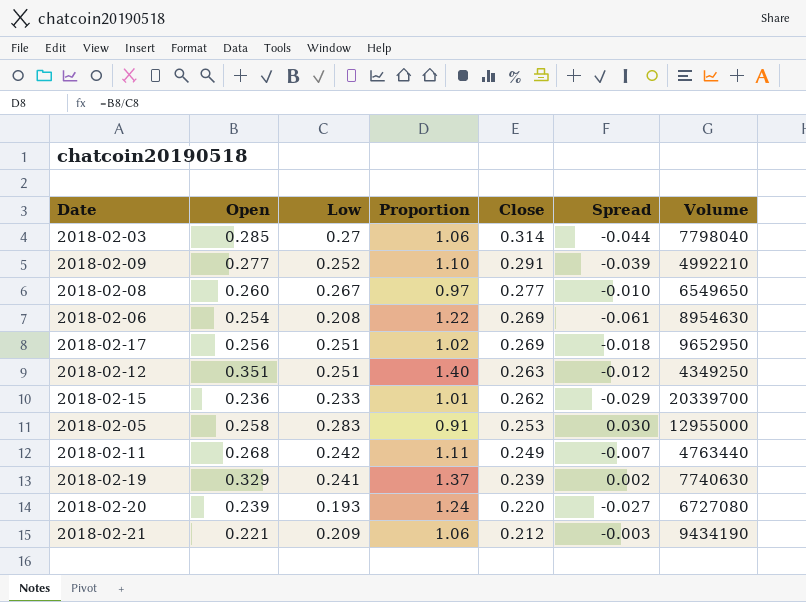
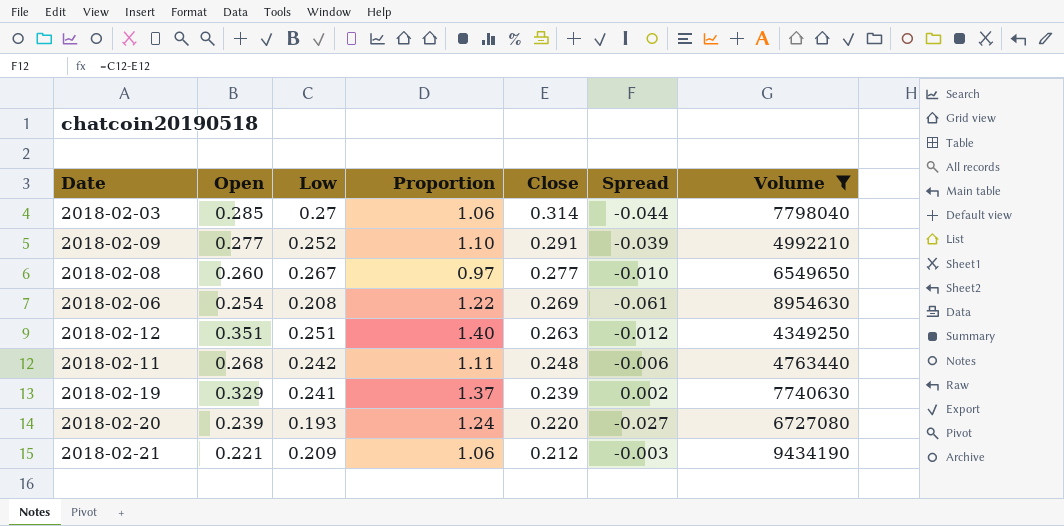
filter: none -> Volume <= 9434190
2018-02-11 | Close: 0.249 -> 0.248
2018-02-11 | Spread: -0.007 -> -0.006

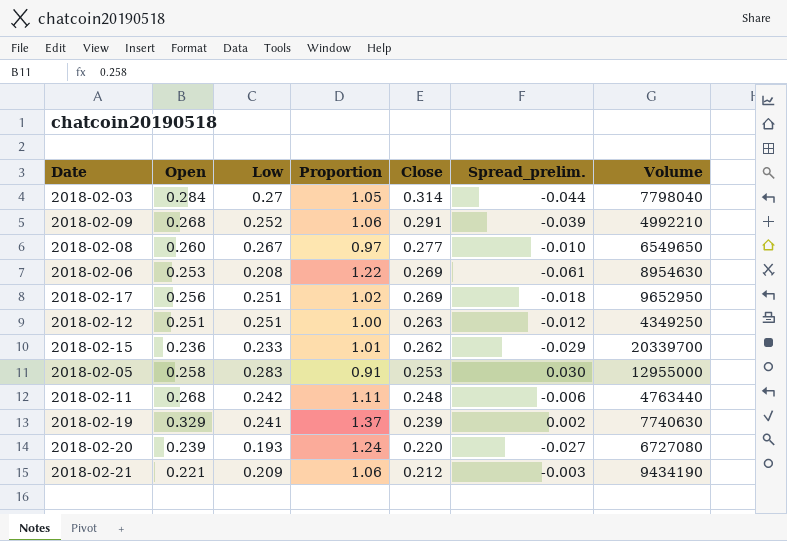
filter: Volume <= 9434190 -> none
column name: Spread -> Spread_prelim.
2018-02-03 | Open: 0.285 -> 0.284
2018-02-03 | Proportion: 1.06 -> 1.05
2018-02-09 | Open: 0.277 -> 0.268
2018-02-09 | Proportion: 1.10 -> 1.06
2018-02-06 | Open: 0.254 -> 0.253
2018-02-12 | Open: 0.351 -> 0.251
2018-02-12 | Proportion: 1.40 -> 1.00

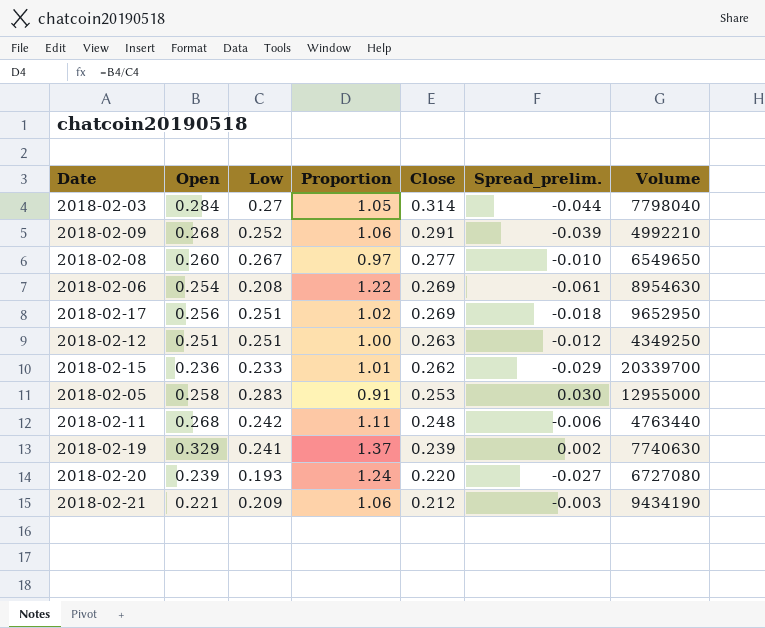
2018-02-06 | Open: 0.253 -> 0.254

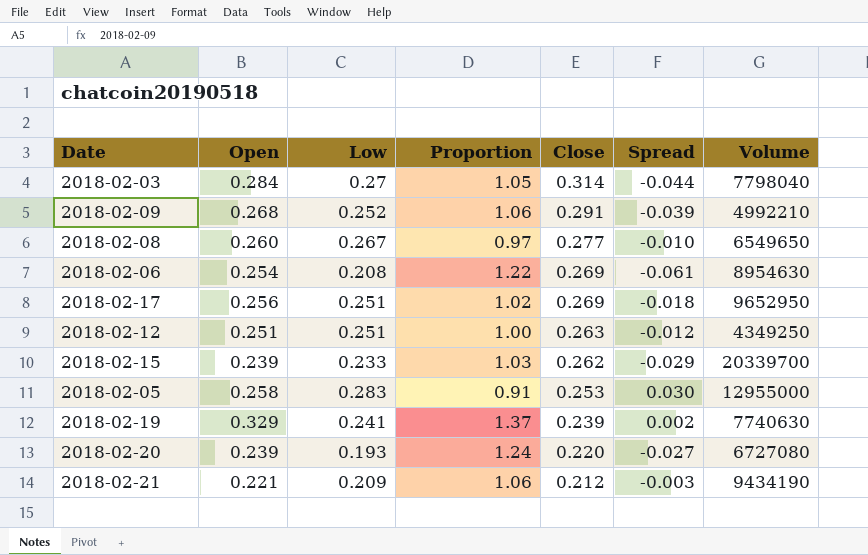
column name: Spread_prelim. -> Spread
row 2018-02-11: 0.268 | 0.242 | 1.11 | 0.248 | -0.006 | 4763440 -> none
2018-02-15 | Open: 0.236 -> 0.239
2018-02-15 | Proportion: 1.01 -> 1.03

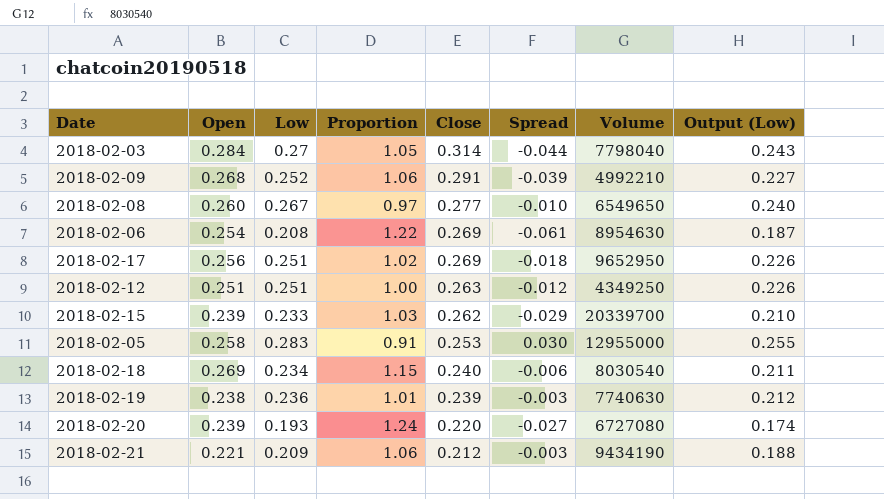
column Output (Low) | formula: none -> [Low] * 0.9
row 2018-02-18: none -> 0.269 | 0.234 | 1.15 | 0.240 | -0.006 | 8030540 | 0.211
2018-02-19 | Open: 0.329 -> 0.238
2018-02-19 | Low: 0.241 -> 0.236
2018-02-19 | Proportion: 1.37 -> 1.01
2018-02-19 | Spread: 0.002 -> -0.003

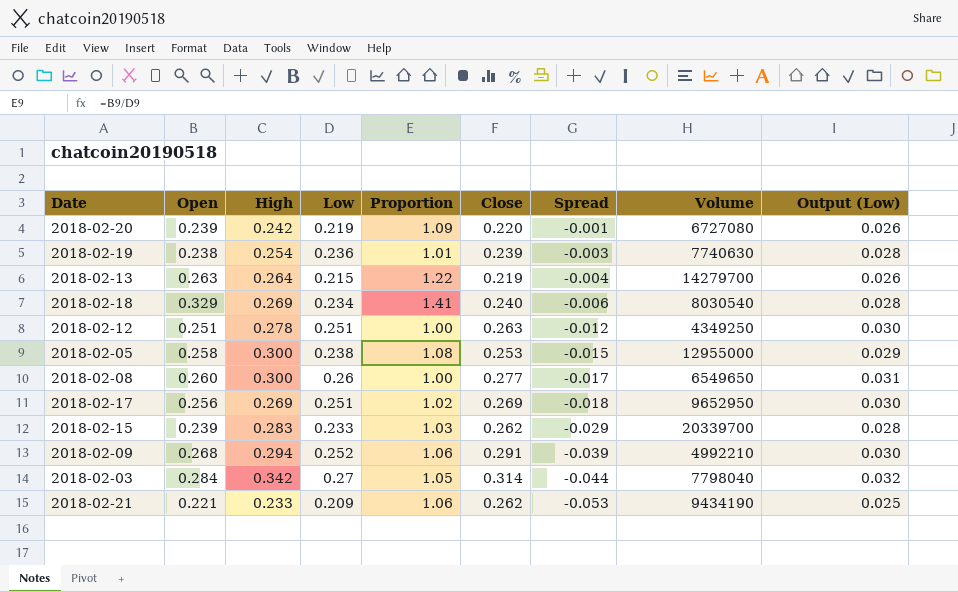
row order: Close descending -> Spread descending
column High | position: none -> 3
column Output (Low) | formula: [Low] * 0.9 -> [Low] * 0.12
row 2018-02-06: 0.254 | 0.208 | 1.22 | 0.269 | -0.061 | 8954630 | 0.187 -> none
2018-02-20 | Low: 0.193 -> 0.219
2018-02-20 | Proportion: 1.24 -> 1.09
2018-02-20 | Spread: -0.027 -> -0.001
row 2018-02-13: none -> 0.263 | 0.264 | 0.215 | 1.22 | 0.219 | -0.004 | 14279700 | 0.026
2018-02-18 | Open: 0.269 -> 0.329
2018-02-18 | Proportion: 1.15 -> 1.41
2018-02-05 | Low: 0.283 -> 0.238
2018-02-05 | Proportion: 0.91 -> 1.08
2018-02-05 | Spread: 0.030 -> -0.015
2018-02-08 | Low: 0.267 -> 0.26
2018-02-08 | Proportion: 0.97 -> 1.00
2018-02-08 | Spread: -0.010 -> -0.017
2018-02-21 | Close: 0.212 -> 0.262
2018-02-21 | Spread: -0.003 -> -0.053

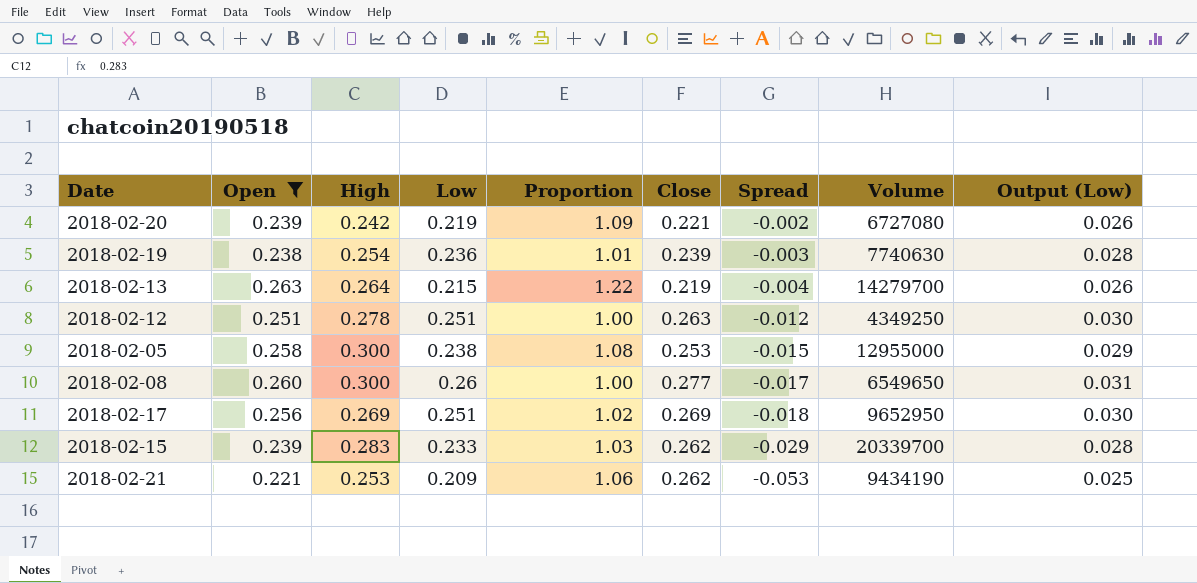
filter: none -> Open <= 0.263
2018-02-20 | Close: 0.220 -> 0.221
2018-02-20 | Spread: -0.001 -> -0.002
2018-02-21 | High: 0.233 -> 0.253

